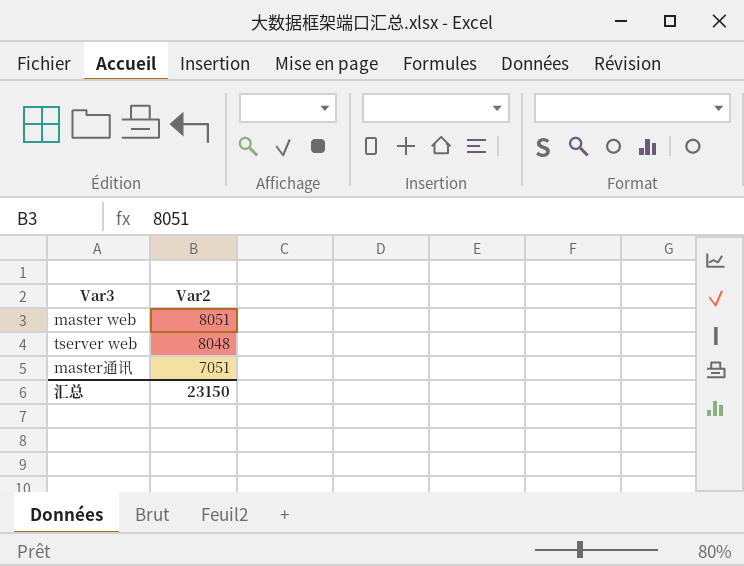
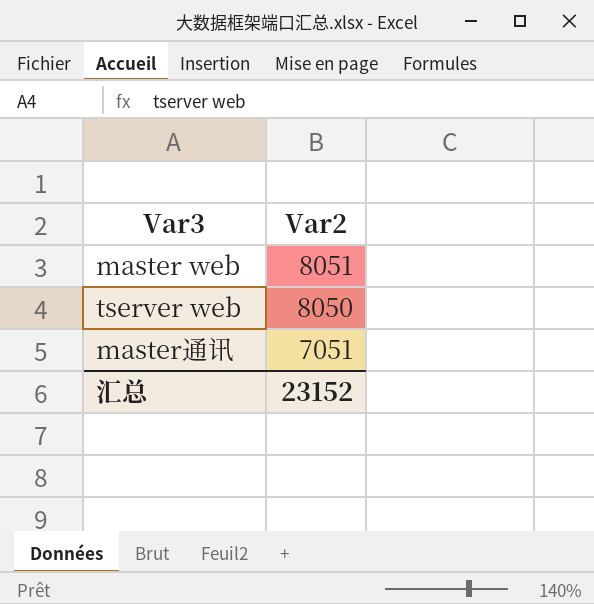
tserver web | Var2: 8048 -> 8050
汇总 | Var2: 23150 -> 23152

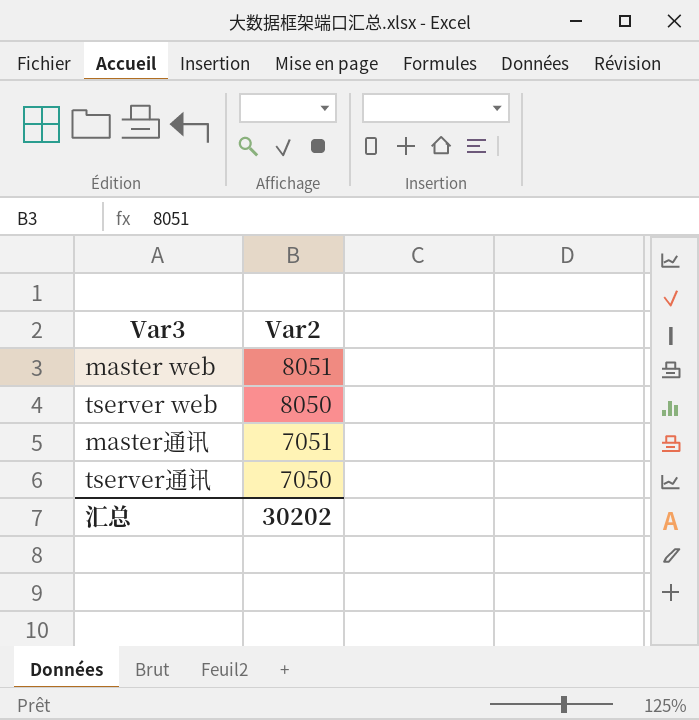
row tserver通讯: none -> 7050
汇总 | Var2: 23152 -> 30202

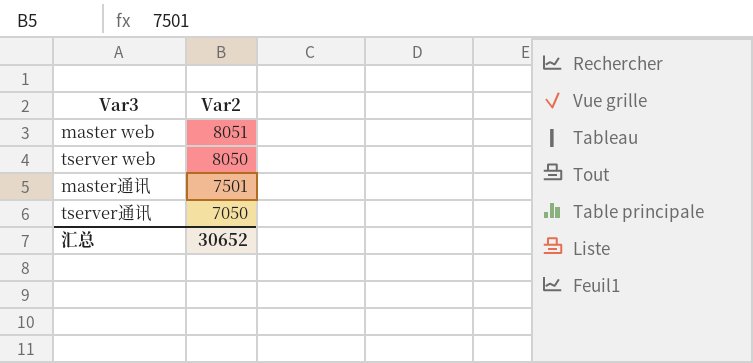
master通讯 | Var2: 7051 -> 7501
汇总 | Var2: 30202 -> 30652

